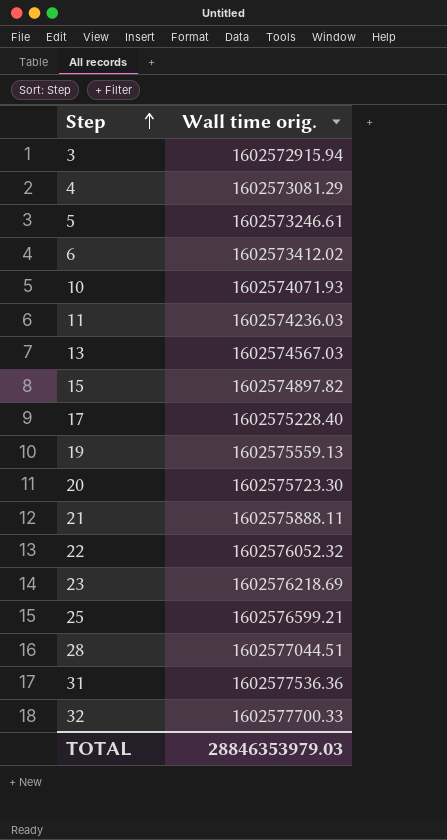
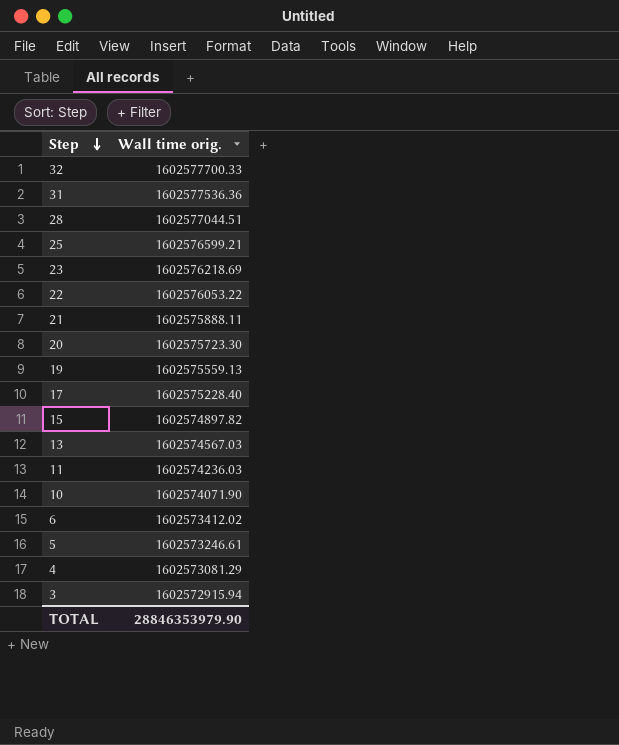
row order: Step ascending -> Step descending
22 | Wall time orig.: 1602576052.32 -> 1602576053.22
10 | Wall time orig.: 1602574071.93 -> 1602574071.90
TOTAL | Wall time orig.: 28846353979.03 -> 28846353979.90

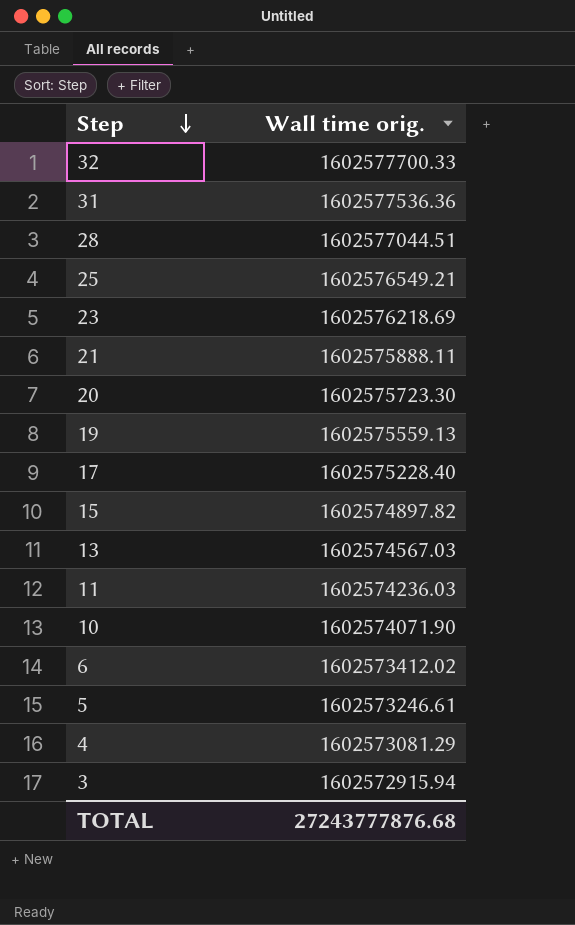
row 22: 1602576053.22 -> none
25 | Wall time orig.: 1602576599.21 -> 1602576549.21
TOTAL | Wall time orig.: 28846353979.90 -> 27243777876.68

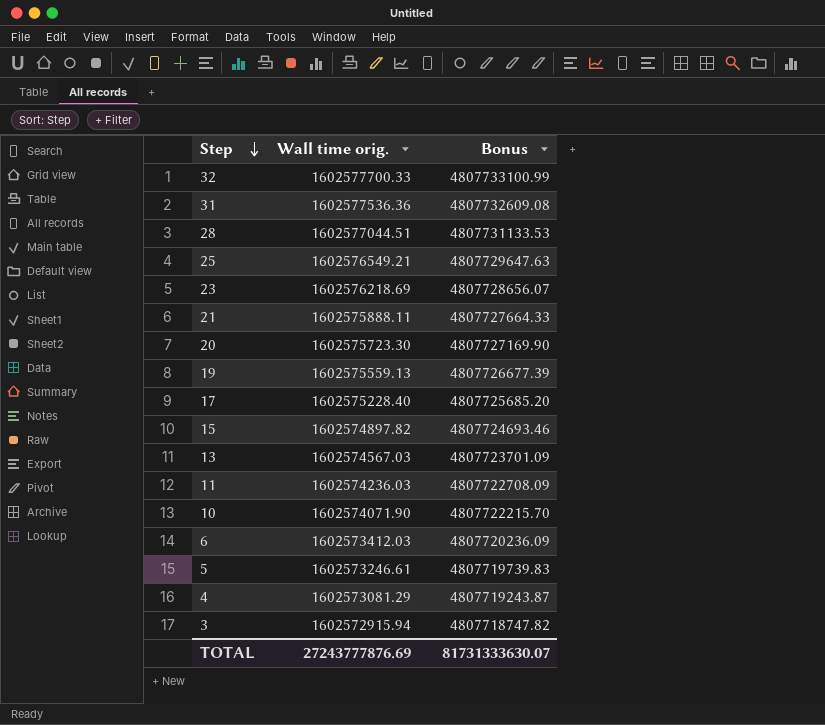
column Bonus | formula: none -> [Wall time orig.] * 3
6 | Wall time orig.: 1602573412.02 -> 1602573412.03
TOTAL | Wall time orig.: 27243777876.68 -> 27243777876.69

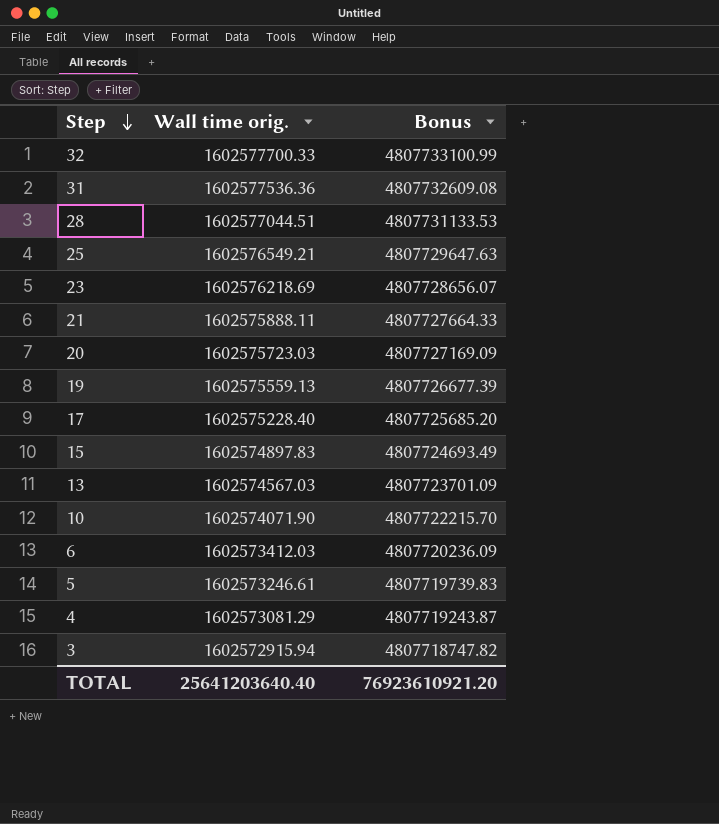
row 11: 1602574236.03 | 4807722708.09 -> none
20 | Wall time orig.: 1602575723.30 -> 1602575723.03
20 | Bonus: 4807727169.90 -> 4807727169.09
15 | Wall time orig.: 1602574897.82 -> 1602574897.83
15 | Bonus: 4807724693.46 -> 4807724693.49
TOTAL | Wall time orig.: 27243777876.69 -> 25641203640.40
TOTAL | Bonus: 81731333630.07 -> 76923610921.20

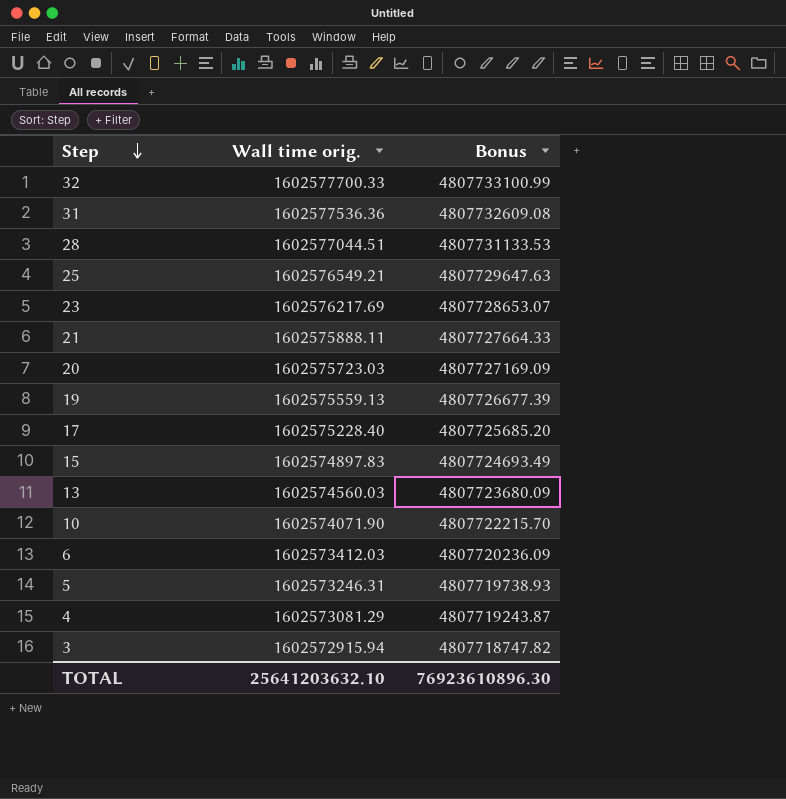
23 | Wall time orig.: 1602576218.69 -> 1602576217.69
23 | Bonus: 4807728656.07 -> 4807728653.07
13 | Wall time orig.: 1602574567.03 -> 1602574560.03
13 | Bonus: 4807723701.09 -> 4807723680.09
5 | Wall time orig.: 1602573246.61 -> 1602573246.31
5 | Bonus: 4807719739.83 -> 4807719738.93
TOTAL | Wall time orig.: 25641203640.40 -> 25641203632.10
TOTAL | Bonus: 76923610921.20 -> 76923610896.30

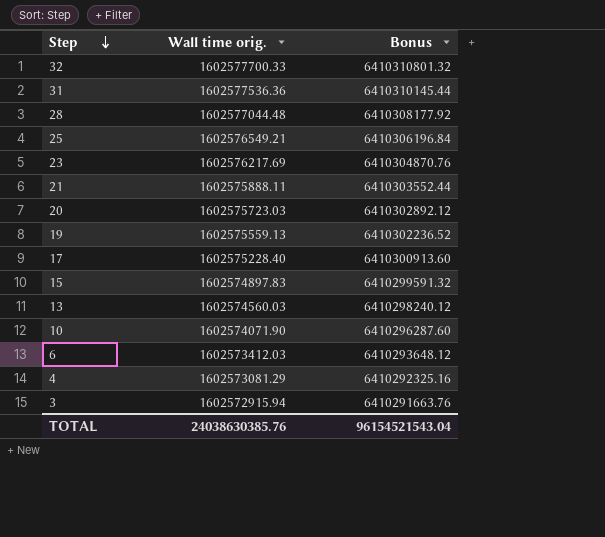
column Bonus | formula: [Wall time orig.] * 3 -> [Wall time orig.] * 4
row 5: 1602573246.31 | 4807719738.93 -> none
28 | Wall time orig.: 1602577044.51 -> 1602577044.48
TOTAL | Wall time orig.: 25641203632.10 -> 24038630385.76
TOTAL | Bonus: 76923610896.30 -> 96154521543.04

